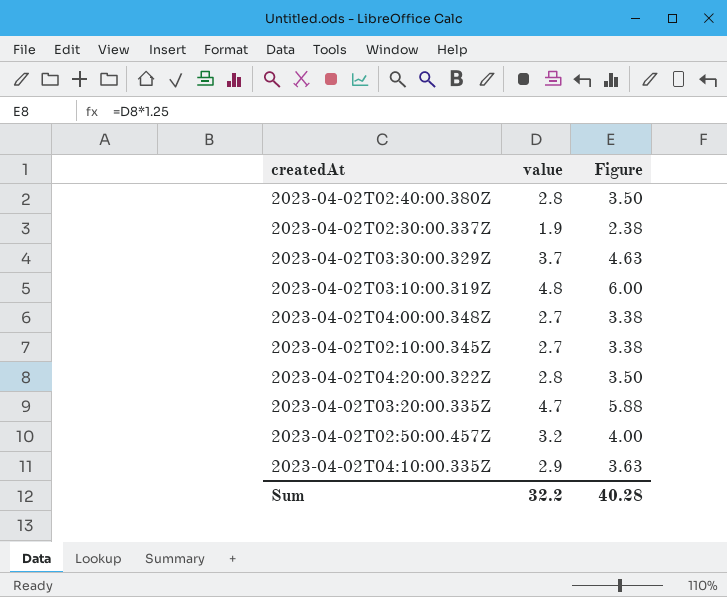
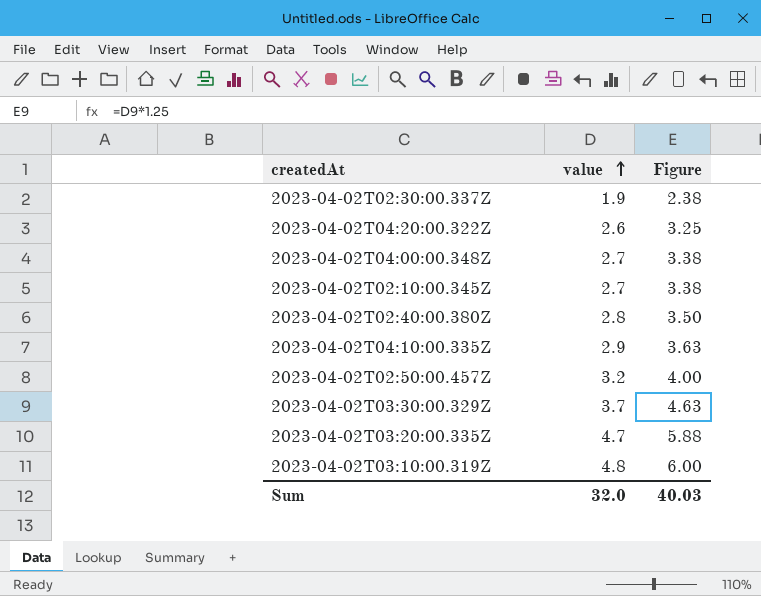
row order: none -> value ascending
2023-04-02T04:20:00.322Z | value: 2.8 -> 2.6
2023-04-02T04:20:00.322Z | Figure: 3.50 -> 3.25
Sum | value: 32.2 -> 32.0
Sum | Figure: 40.28 -> 40.03

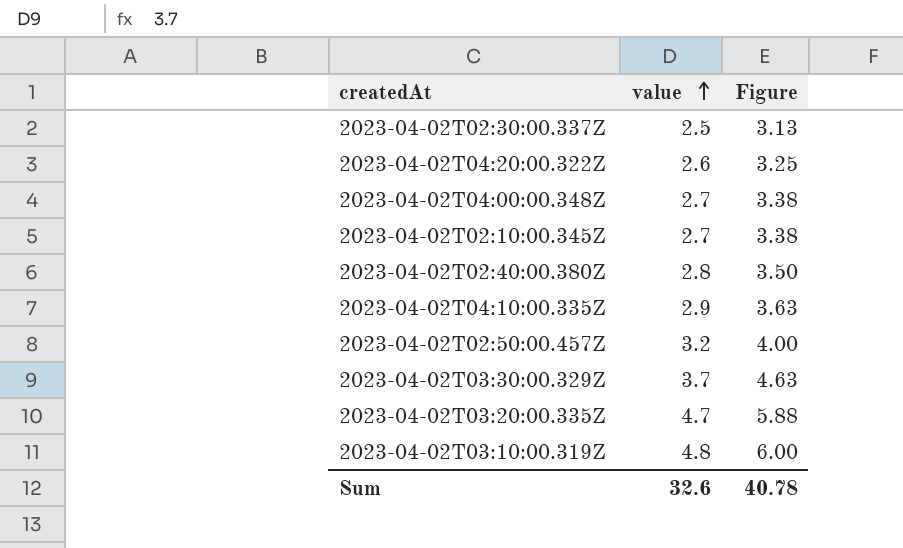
2023-04-02T02:30:00.337Z | value: 1.9 -> 2.5
2023-04-02T02:30:00.337Z | Figure: 2.38 -> 3.13
Sum | value: 32.0 -> 32.6
Sum | Figure: 40.03 -> 40.78

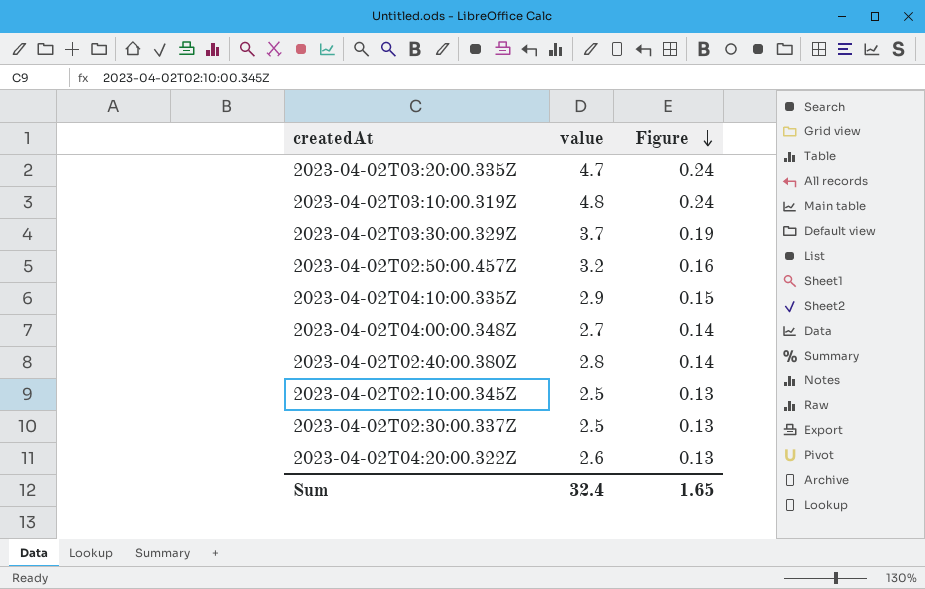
row order: value ascending -> Figure descending
column Figure | formula: [value] * 1.25 -> [value] * 0.05
2023-04-02T02:10:00.345Z | value: 2.7 -> 2.5
Sum | value: 32.6 -> 32.4
Sum | Figure: 40.78 -> 1.65

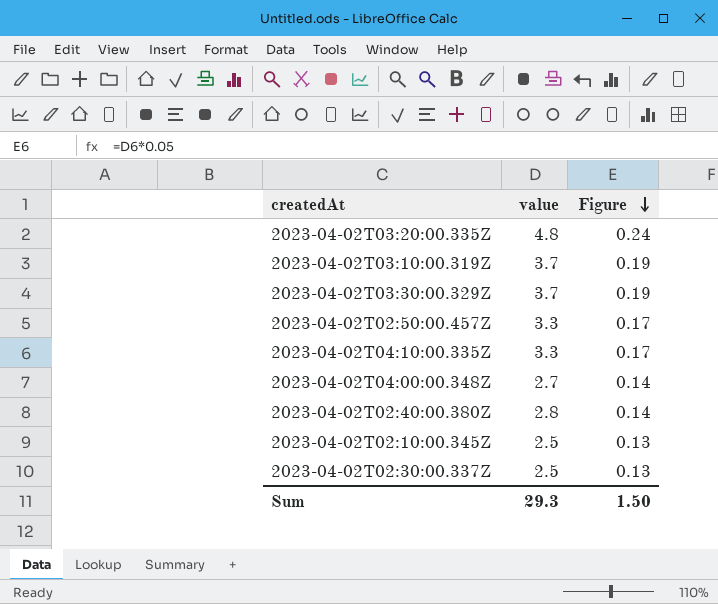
row 2023-04-02T04:20:00.322Z: 2.6 | 0.13 -> none
2023-04-02T03:20:00.335Z | value: 4.7 -> 4.8
2023-04-02T03:10:00.319Z | value: 4.8 -> 3.7
2023-04-02T03:10:00.319Z | Figure: 0.24 -> 0.19
2023-04-02T02:50:00.457Z | value: 3.2 -> 3.3
2023-04-02T02:50:00.457Z | Figure: 0.16 -> 0.17
2023-04-02T04:10:00.335Z | value: 2.9 -> 3.3
2023-04-02T04:10:00.335Z | Figure: 0.15 -> 0.17
Sum | value: 32.4 -> 29.3
Sum | Figure: 1.65 -> 1.50

